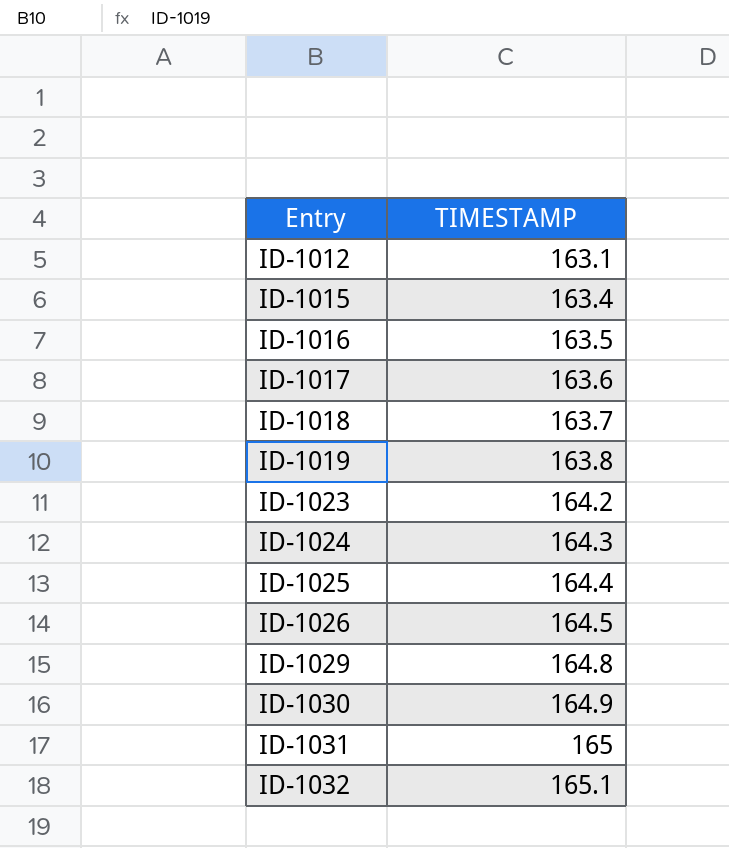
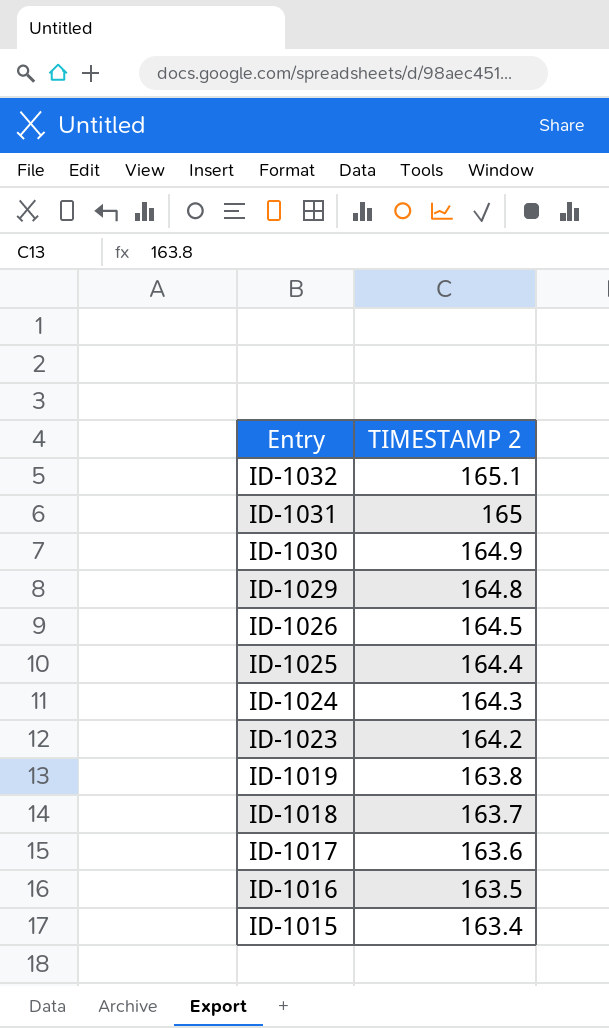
row order: Entry ascending -> Entry descending
column name: TIMESTAMP -> TIMESTAMP 2
row ID-1012: 163.1 -> none

